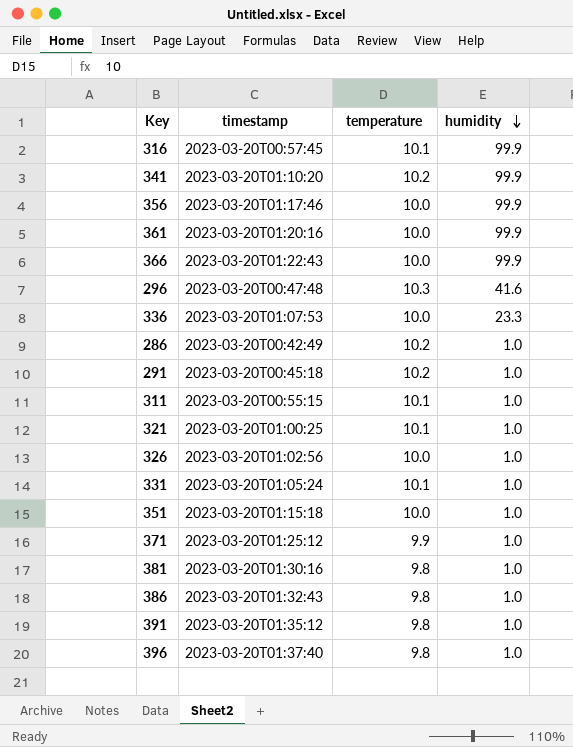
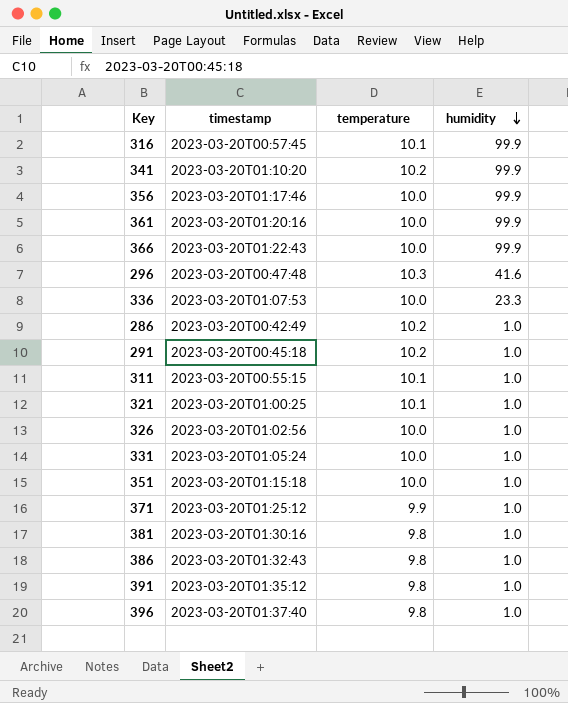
331 | temperature: 10.1 -> 10.0

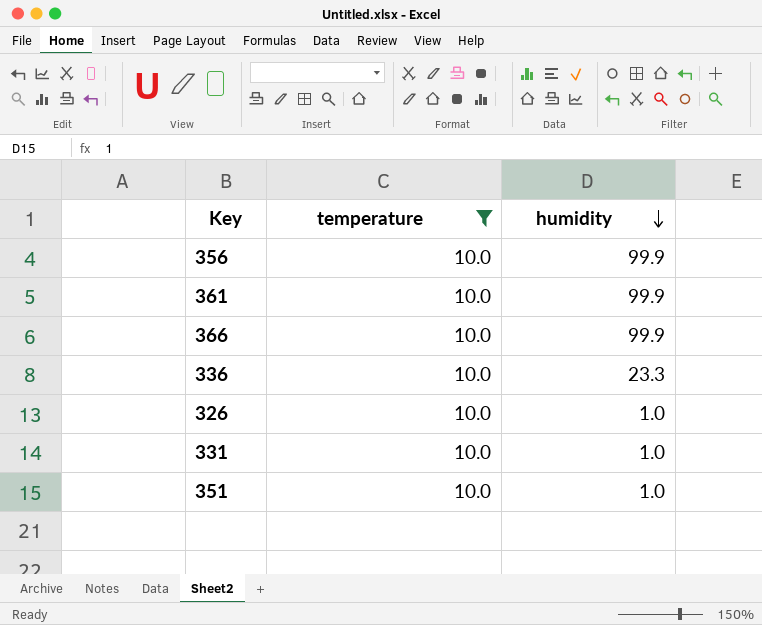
filter: none -> temperature = 10.0
column timestamp | position: 2 -> none

